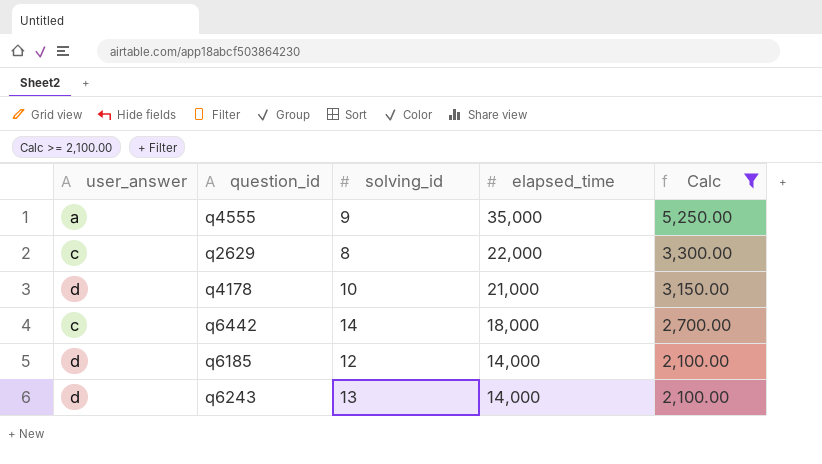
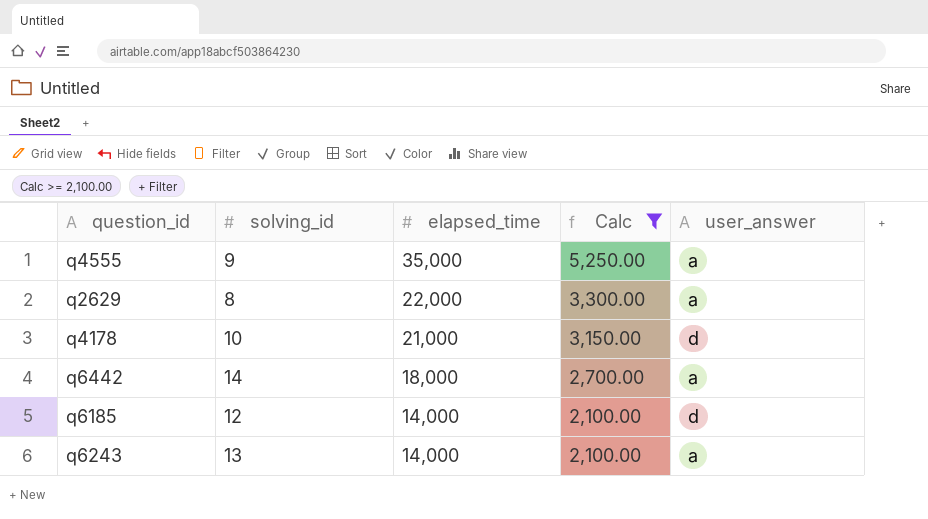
column user_answer | position: 1 -> 5
q2629 | user_answer: c -> a
q6442 | user_answer: c -> a
q6243 | user_answer: d -> a

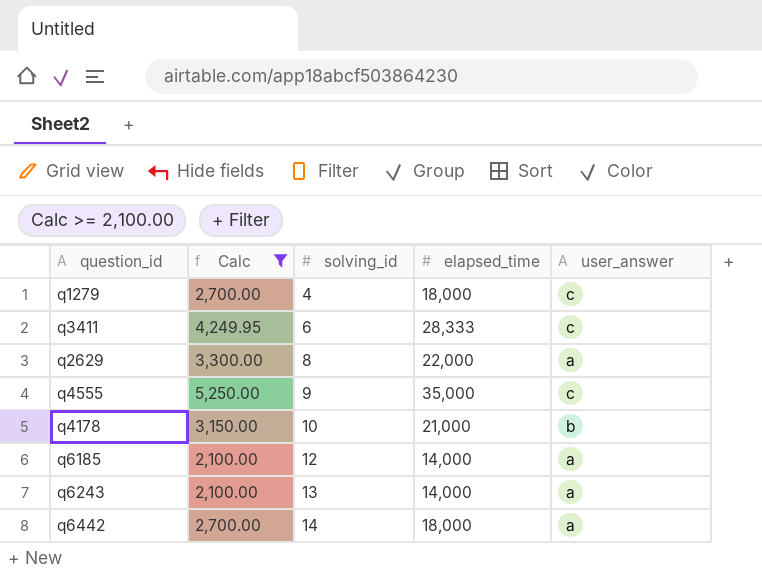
row order: elapsed_time descending -> solving_id ascending
column Calc | position: 4 -> 2
row q1279: none -> 2,700.00 | 4 | 18,000 | c
row q3411: none -> 4,249.95 | 6 | 28,333 | c
q4555 | user_answer: a -> c
q4178 | user_answer: d -> b
q6185 | user_answer: d -> a

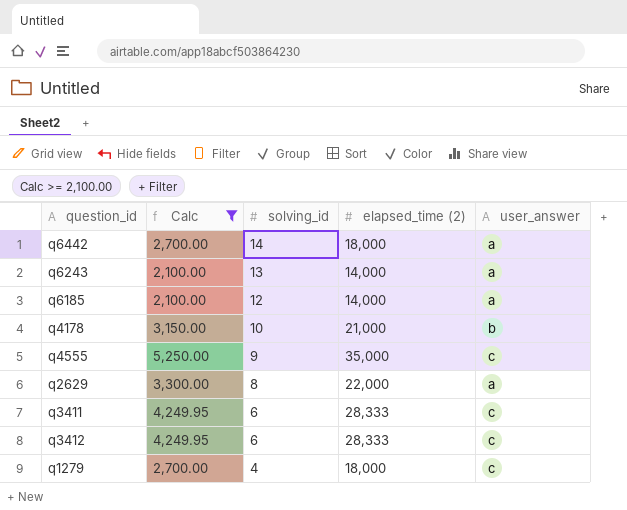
row order: solving_id ascending -> solving_id descending
column name: elapsed_time -> elapsed_time (2)
row q3412: none -> 4,249.95 | 6 | 28,333 | c

